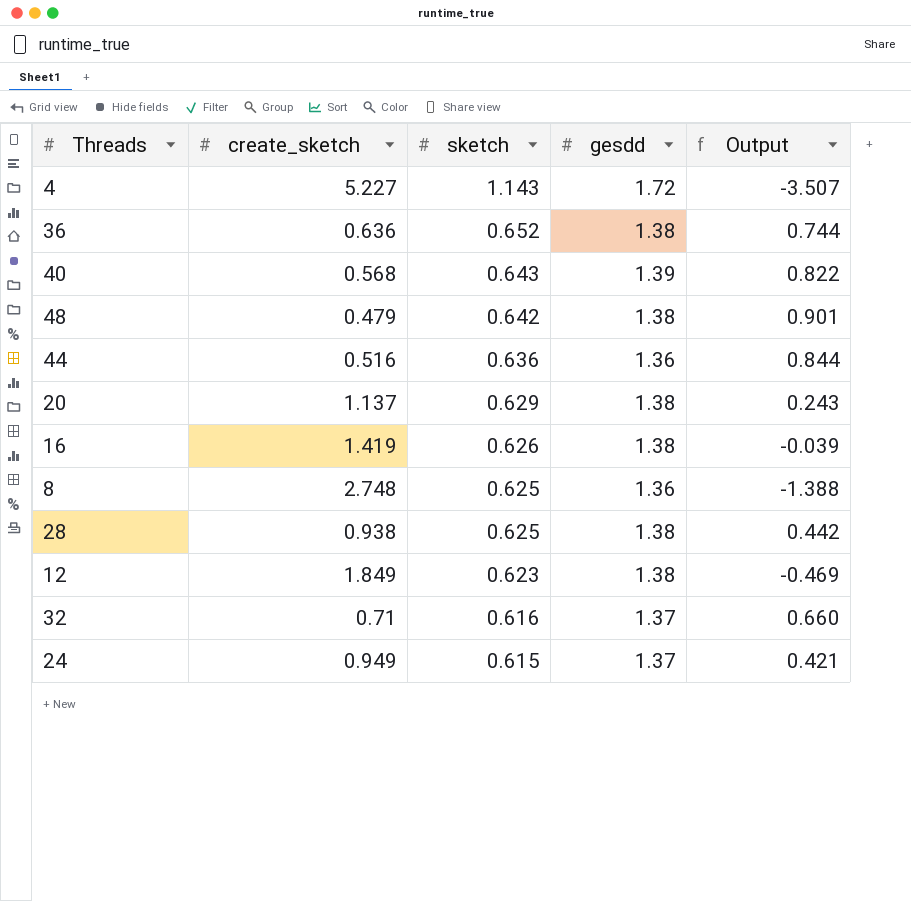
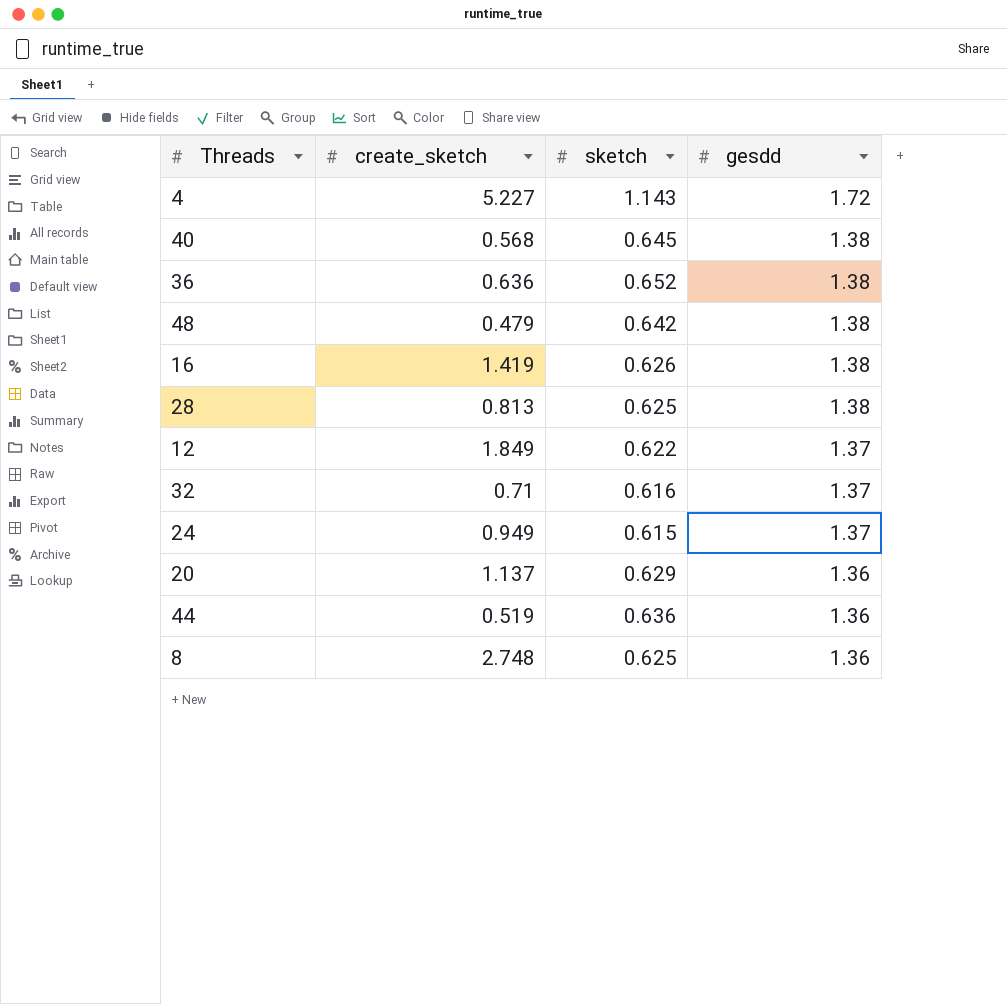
row order: sketch descending -> gesdd descending
column Output | formula: [gesdd] - [create_sketch] -> none
40 | sketch: 0.643 -> 0.645
40 | gesdd: 1.39 -> 1.38
28 | create_sketch: 0.938 -> 0.813
12 | sketch: 0.623 -> 0.622
12 | gesdd: 1.38 -> 1.37
20 | gesdd: 1.38 -> 1.36
44 | create_sketch: 0.516 -> 0.519

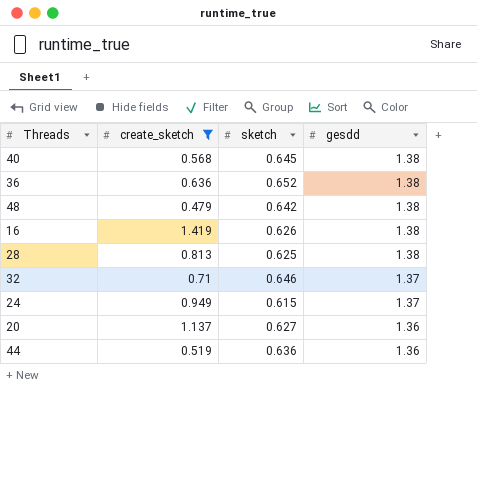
filter: none -> create_sketch <= 1.419
32 | sketch: 0.616 -> 0.646
20 | sketch: 0.629 -> 0.627

